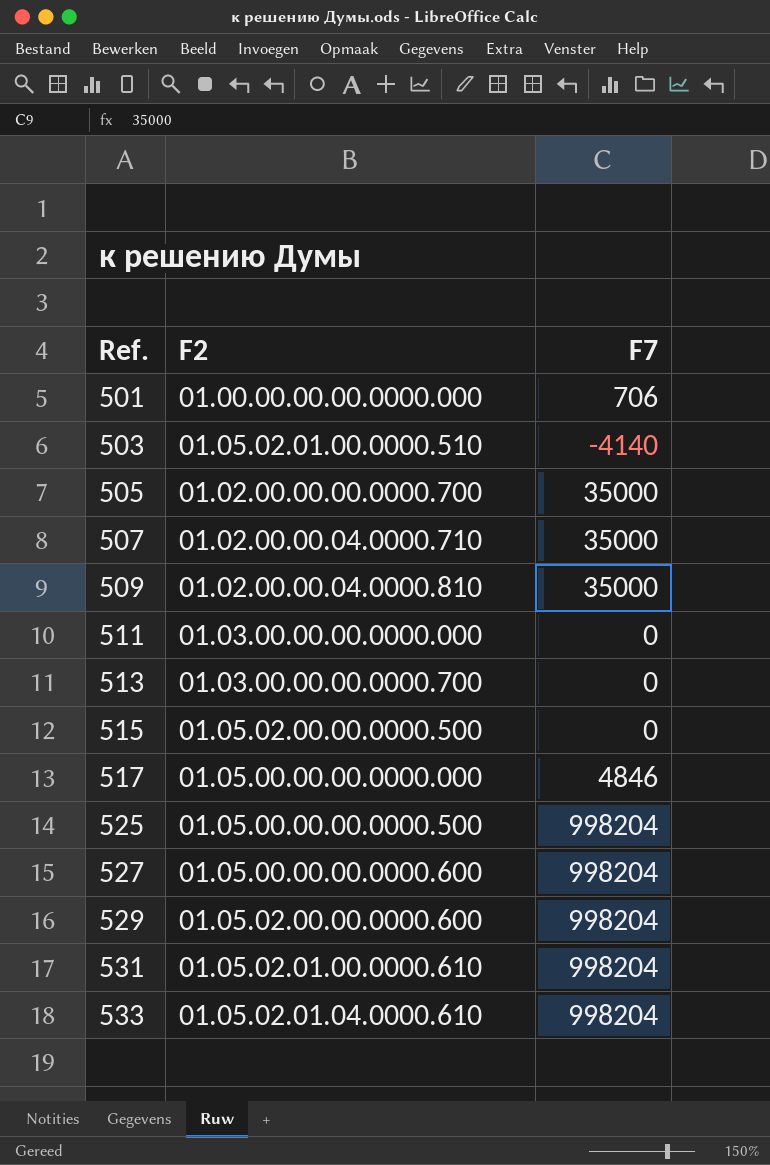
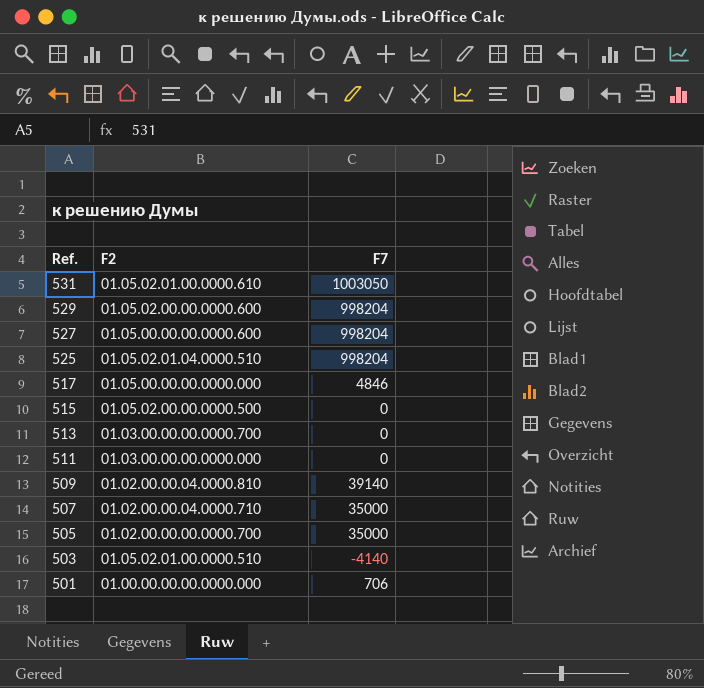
row order: Ref. ascending -> Ref. descending
row 533: 01.05.02.01.04.0000.610 | 998204 -> none
531 | F7: 998204 -> 1003050
525 | F2: 01.05.00.00.00.0000.500 -> 01.05.02.01.04.0000.510
509 | F7: 35000 -> 39140

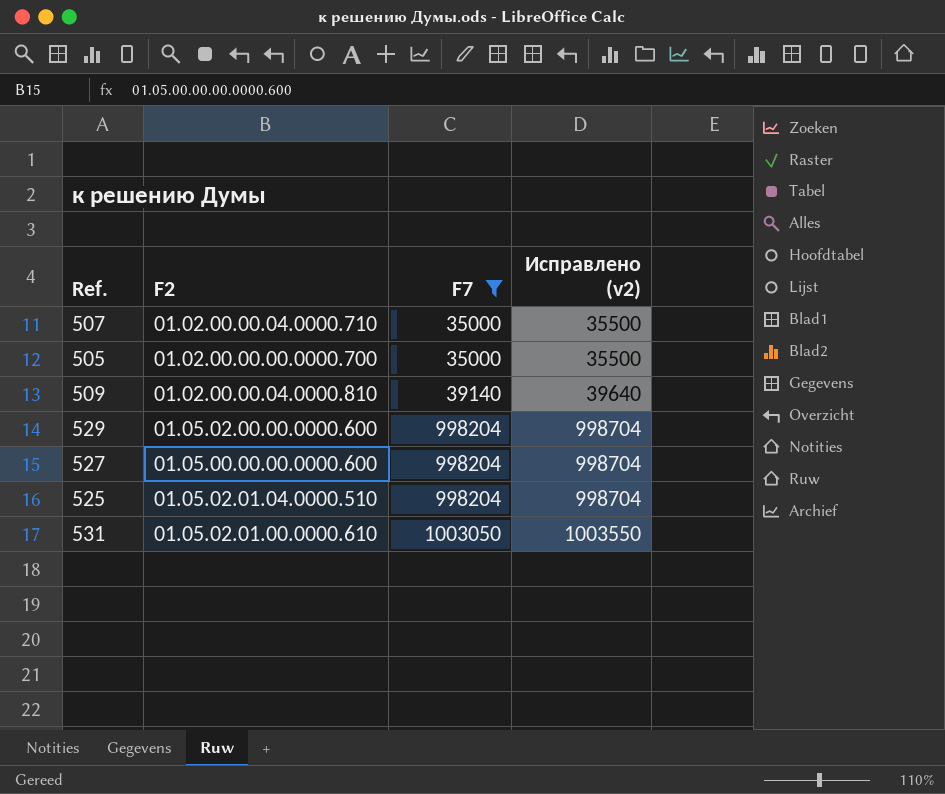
filter: none -> F7 >= 35000
row order: Ref. descending -> F7 ascending
column Исправлено (v2) | formula: none -> [F7] + 500

